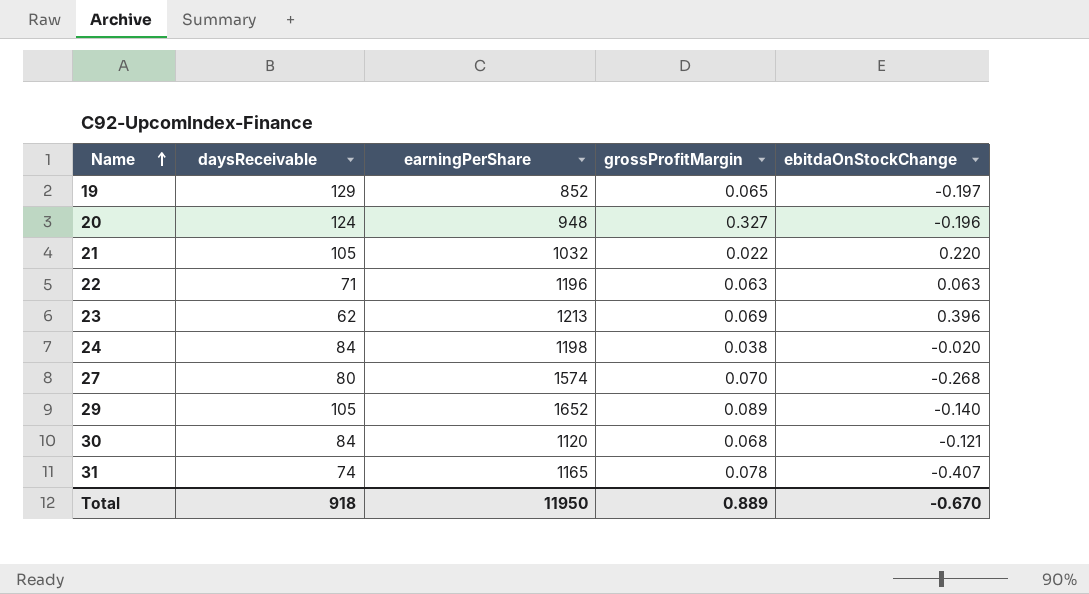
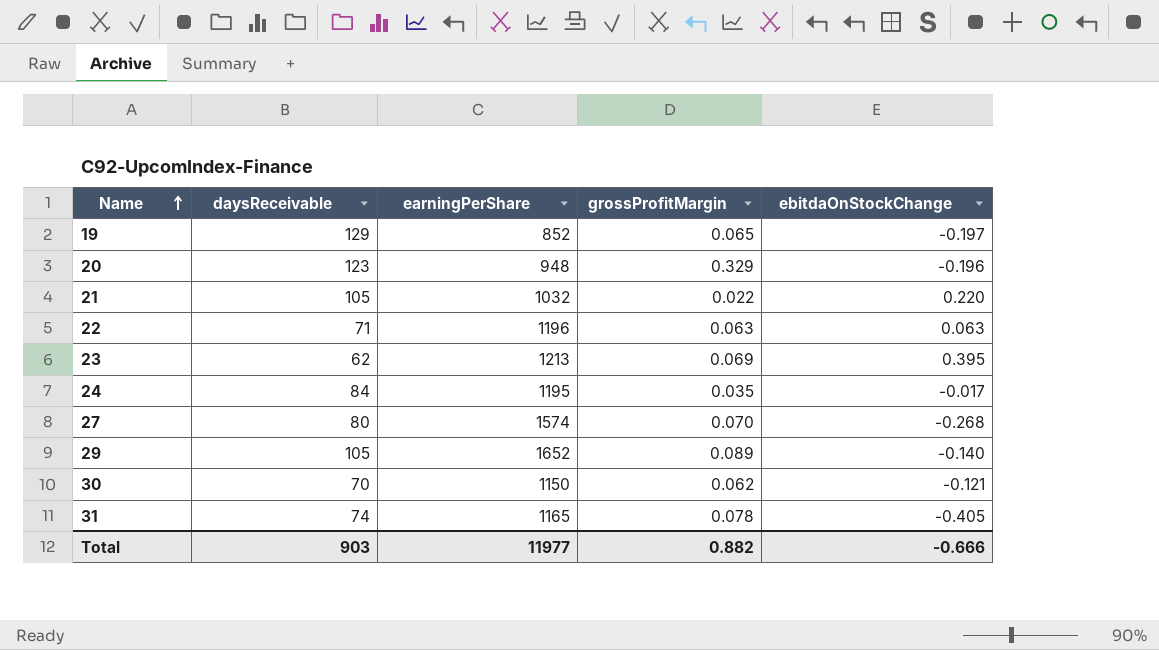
20 | daysReceivable: 124 -> 123
20 | grossProfitMargin: 0.327 -> 0.329
23 | ebitdaOnStockChange: 0.396 -> 0.395
24 | earningPerShare: 1198 -> 1195
24 | grossProfitMargin: 0.038 -> 0.035
24 | ebitdaOnStockChange: -0.020 -> -0.017
30 | daysReceivable: 84 -> 70
30 | earningPerShare: 1120 -> 1150
30 | grossProfitMargin: 0.068 -> 0.062
31 | ebitdaOnStockChange: -0.407 -> -0.405
Total | daysReceivable: 918 -> 903
Total | earningPerShare: 11950 -> 11977
Total | grossProfitMargin: 0.889 -> 0.882
Total | ebitdaOnStockChange: -0.670 -> -0.666

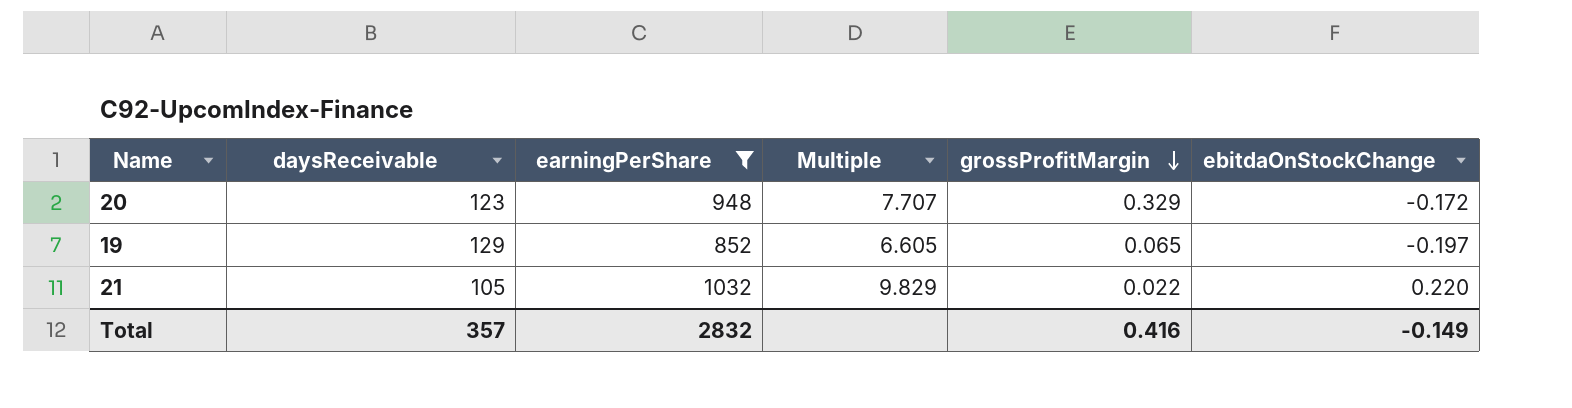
filter: none -> earningPerShare <= 1032
row order: Name ascending -> grossProfitMargin descending
column Multiple | formula: none -> [earningPerShare] / [daysReceivable]
20 | ebitdaOnStockChange: -0.196 -> -0.172
Total | daysReceivable: 903 -> 357
Total | earningPerShare: 11977 -> 2832
Total | grossProfitMargin: 0.882 -> 0.416
Total | ebitdaOnStockChange: -0.666 -> -0.149

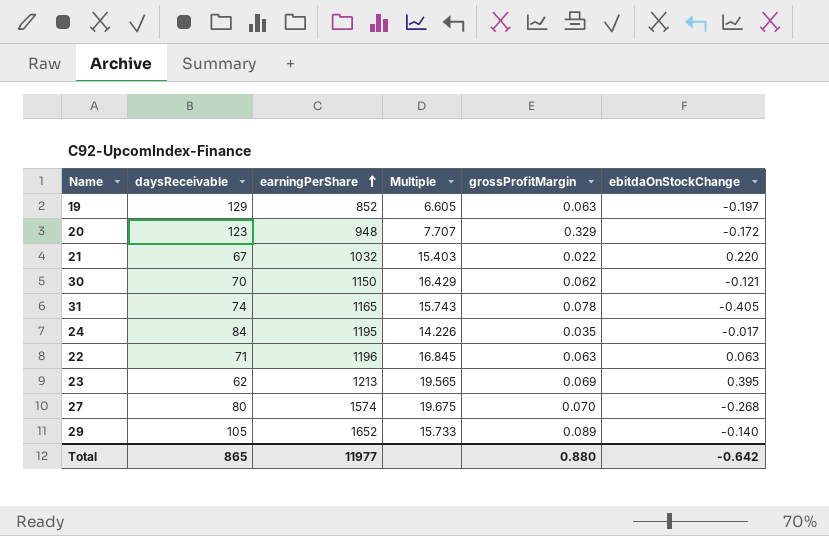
filter: earningPerShare <= 1032 -> none
row order: grossProfitMargin descending -> earningPerShare ascending
19 | grossProfitMargin: 0.065 -> 0.063
21 | daysReceivable: 105 -> 67
21 | Multiple: 9.829 -> 15.403
Total | daysReceivable: 357 -> 865
Total | earningPerShare: 2832 -> 11977
Total | grossProfitMargin: 0.416 -> 0.880
Total | ebitdaOnStockChange: -0.149 -> -0.642

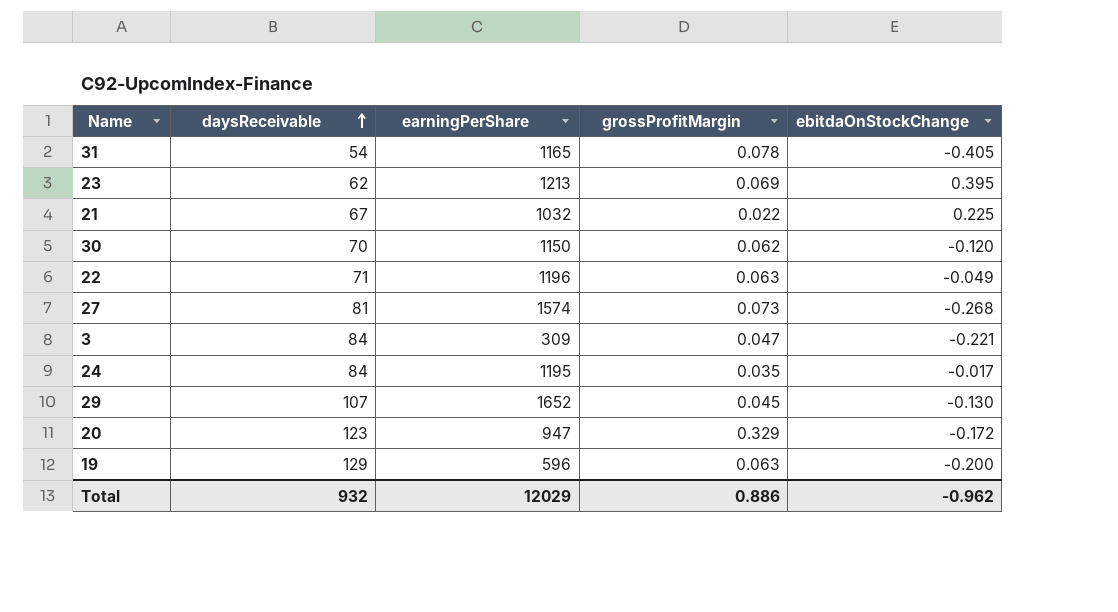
row order: earningPerShare ascending -> daysReceivable ascending
column Multiple | formula: [earningPerShare] / [daysReceivable] -> none
31 | daysReceivable: 74 -> 54
21 | ebitdaOnStockChange: 0.220 -> 0.225
30 | ebitdaOnStockChange: -0.121 -> -0.120
22 | ebitdaOnStockChange: 0.063 -> -0.049
27 | daysReceivable: 80 -> 81
27 | grossProfitMargin: 0.070 -> 0.073
row 3: none -> 84 | 309 | 0.047 | -0.221
29 | daysReceivable: 105 -> 107
29 | grossProfitMargin: 0.089 -> 0.045
29 | ebitdaOnStockChange: -0.140 -> -0.130
20 | earningPerShare: 948 -> 947
19 | earningPerShare: 852 -> 596
19 | ebitdaOnStockChange: -0.197 -> -0.200
Total | daysReceivable: 865 -> 932
Total | earningPerShare: 11977 -> 12029
Total | grossProfitMargin: 0.880 -> 0.886
Total | ebitdaOnStockChange: -0.642 -> -0.962

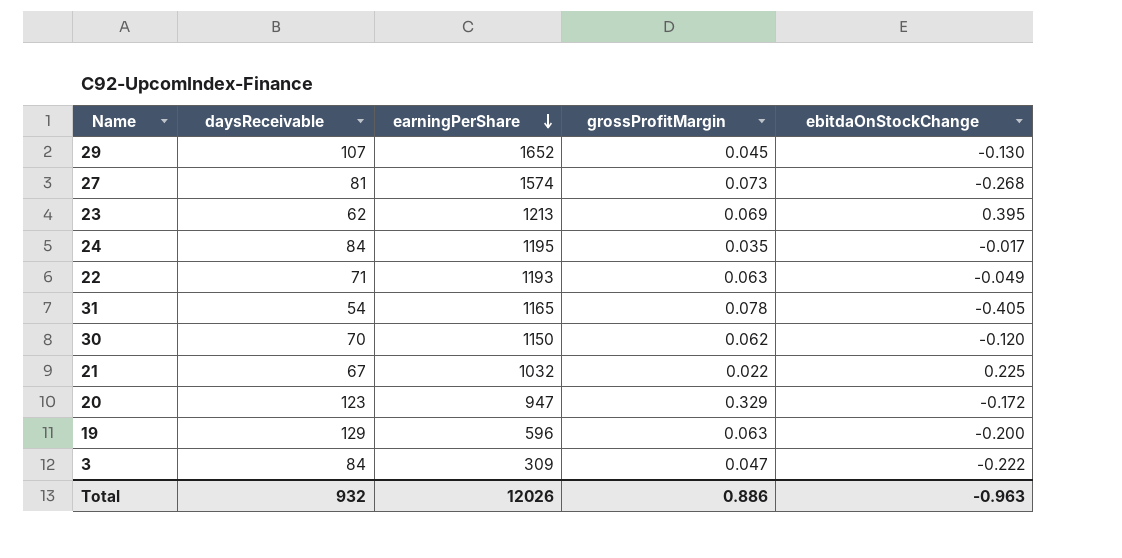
row order: daysReceivable ascending -> earningPerShare descending
22 | earningPerShare: 1196 -> 1193
3 | ebitdaOnStockChange: -0.221 -> -0.222
Total | earningPerShare: 12029 -> 12026
Total | ebitdaOnStockChange: -0.962 -> -0.963

